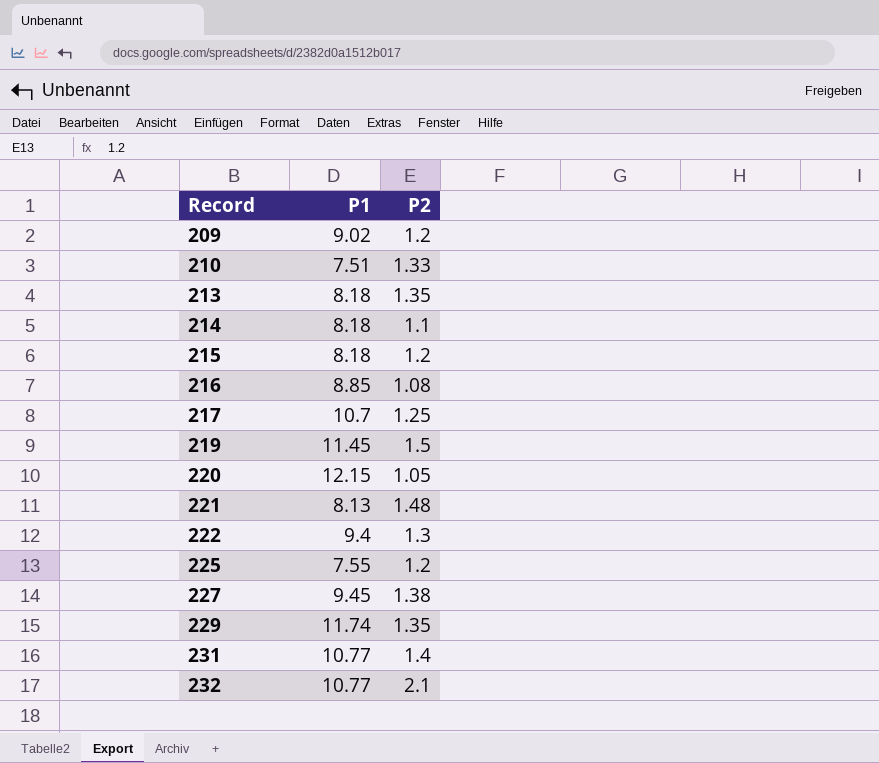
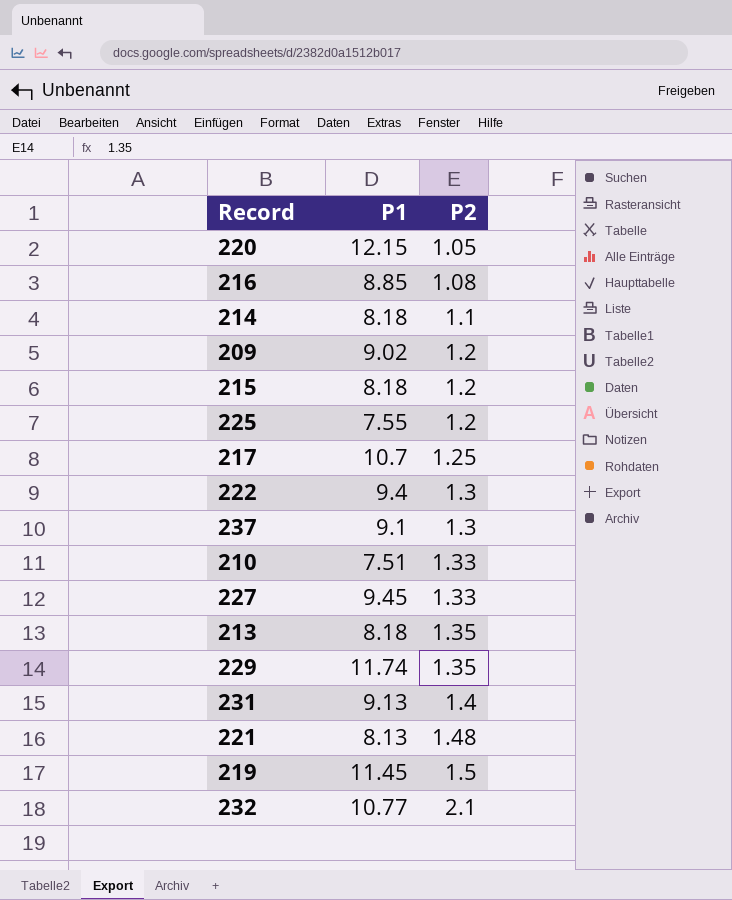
row order: Record ascending -> P2 ascending
row 237: none -> 9.1 | 1.3
227 | P2: 1.38 -> 1.33
231 | P1: 10.77 -> 9.13

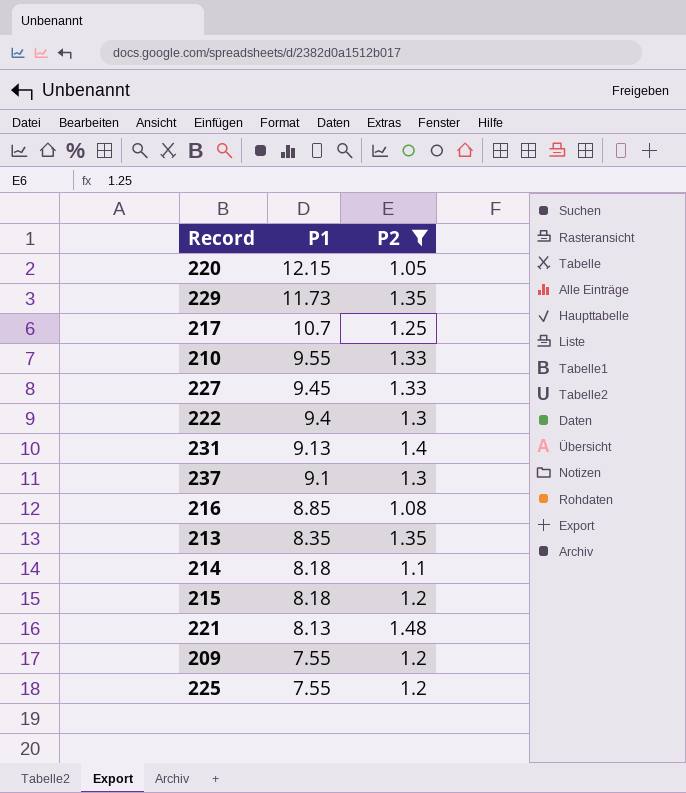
filter: none -> P2 <= 1.48
row order: P2 ascending -> P1 descending
229 | P1: 11.74 -> 11.73
210 | P1: 7.51 -> 9.55
213 | P1: 8.18 -> 8.35
209 | P1: 9.02 -> 7.55

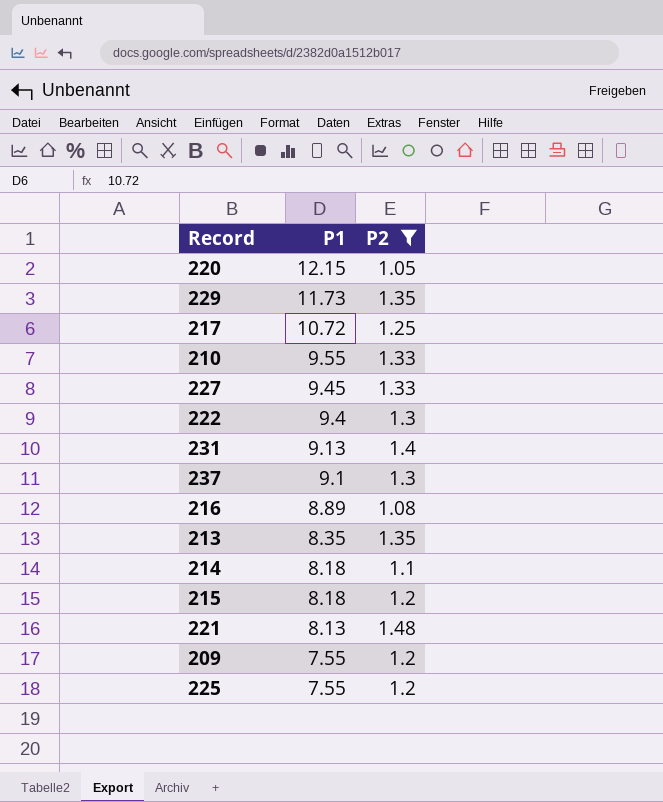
217 | P1: 10.7 -> 10.72
216 | P1: 8.85 -> 8.89

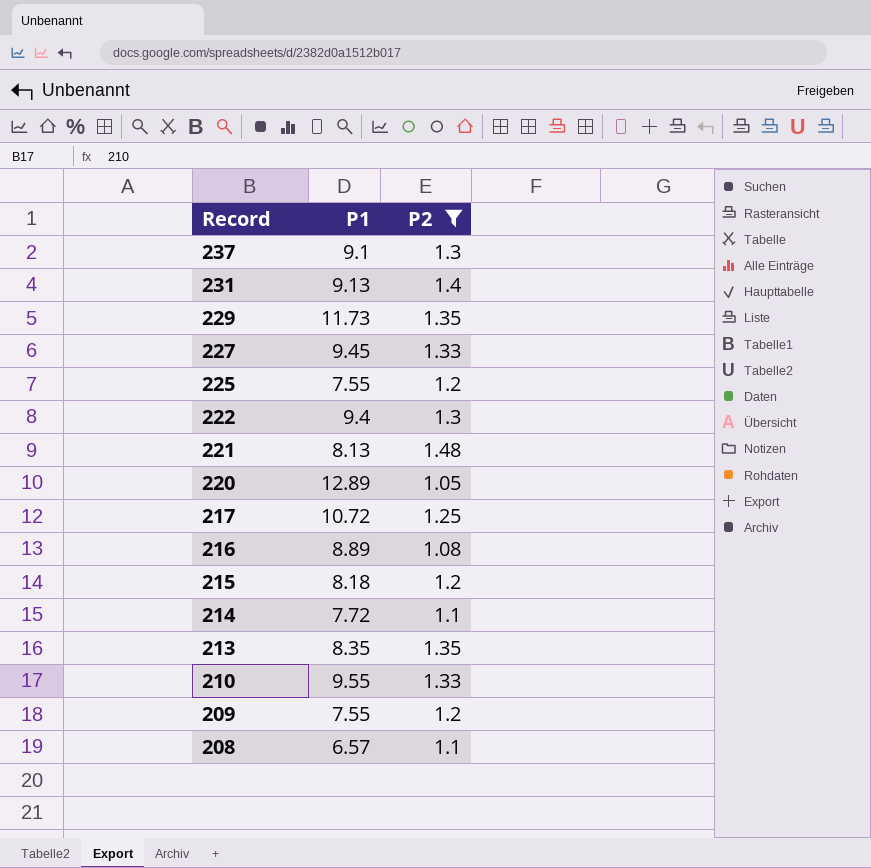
row order: P1 descending -> Record descending
220 | P1: 12.15 -> 12.89
214 | P1: 8.18 -> 7.72
row 208: none -> 6.57 | 1.1

